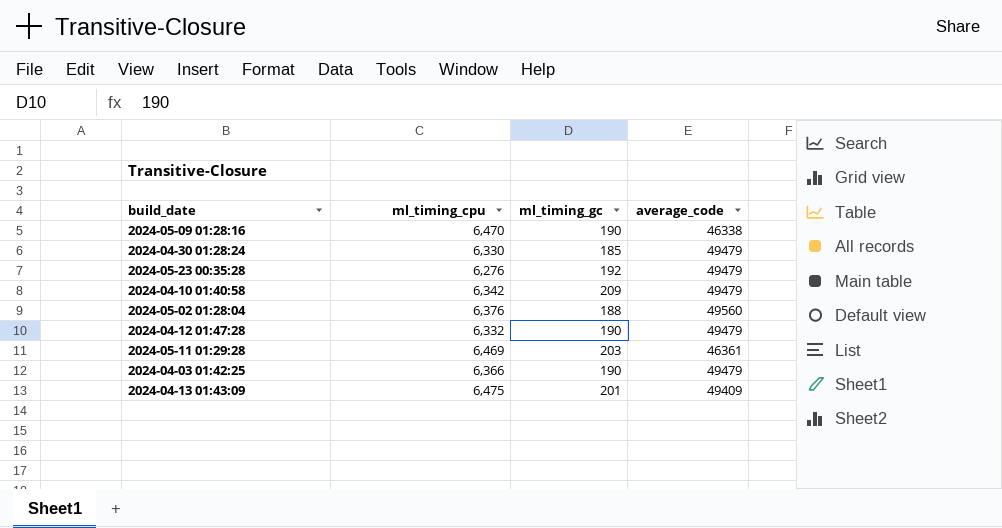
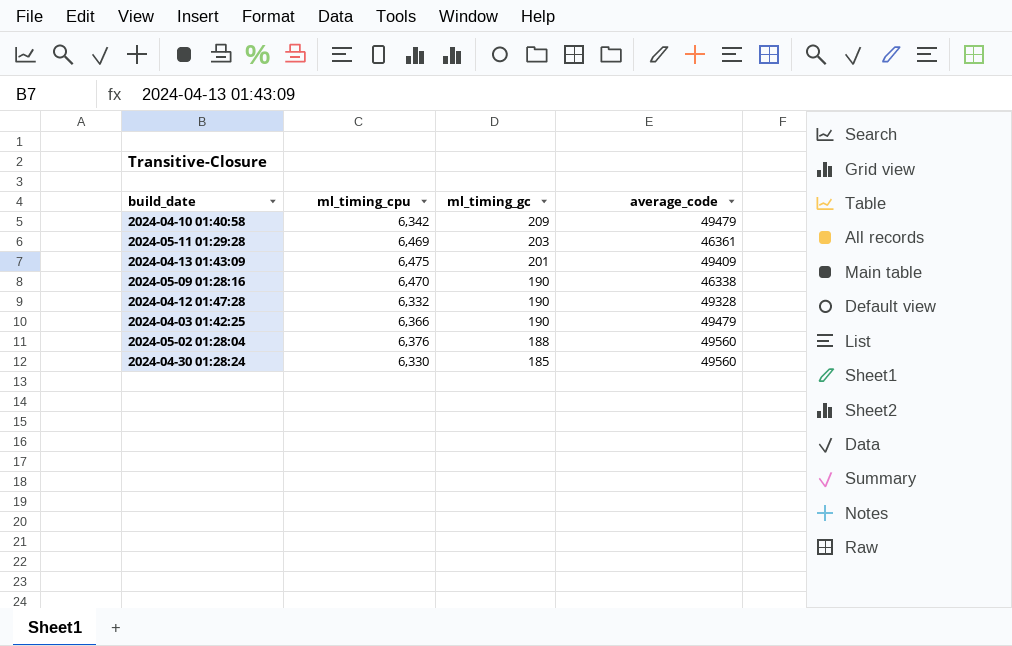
row order: none -> ml_timing_gc descending
row 2024-05-23 00:35:28: 6,276 | 192 | 49479 -> none
2024-04-12 01:47:28 | average_code: 49479 -> 49328
2024-04-30 01:28:24 | average_code: 49479 -> 49560

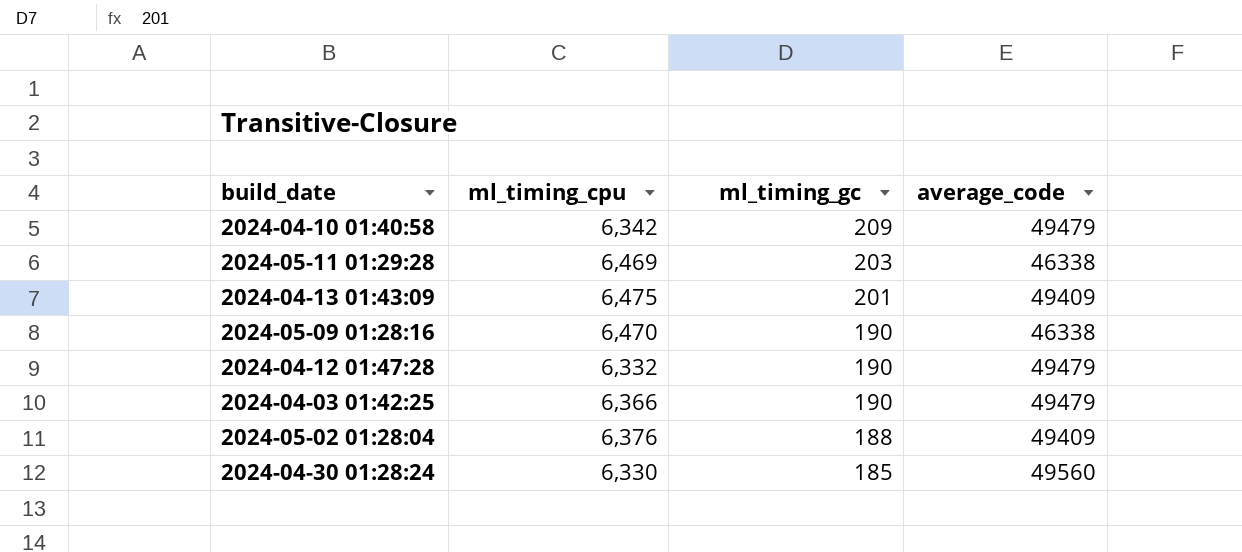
2024-05-11 01:29:28 | average_code: 46361 -> 46338
2024-04-12 01:47:28 | average_code: 49328 -> 49479
2024-05-02 01:28:04 | average_code: 49560 -> 49409

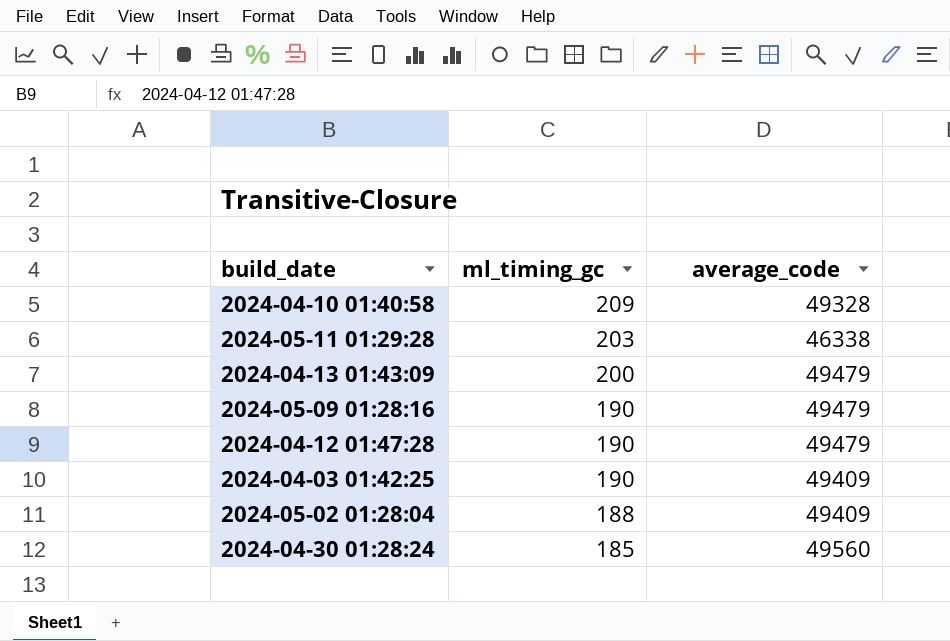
column ml_timing_cpu | position: 2 -> none
2024-04-10 01:40:58 | average_code: 49479 -> 49328
2024-04-13 01:43:09 | ml_timing_gc: 201 -> 200
2024-04-13 01:43:09 | average_code: 49409 -> 49479
2024-05-09 01:28:16 | average_code: 46338 -> 49479
2024-04-03 01:42:25 | average_code: 49479 -> 49409

